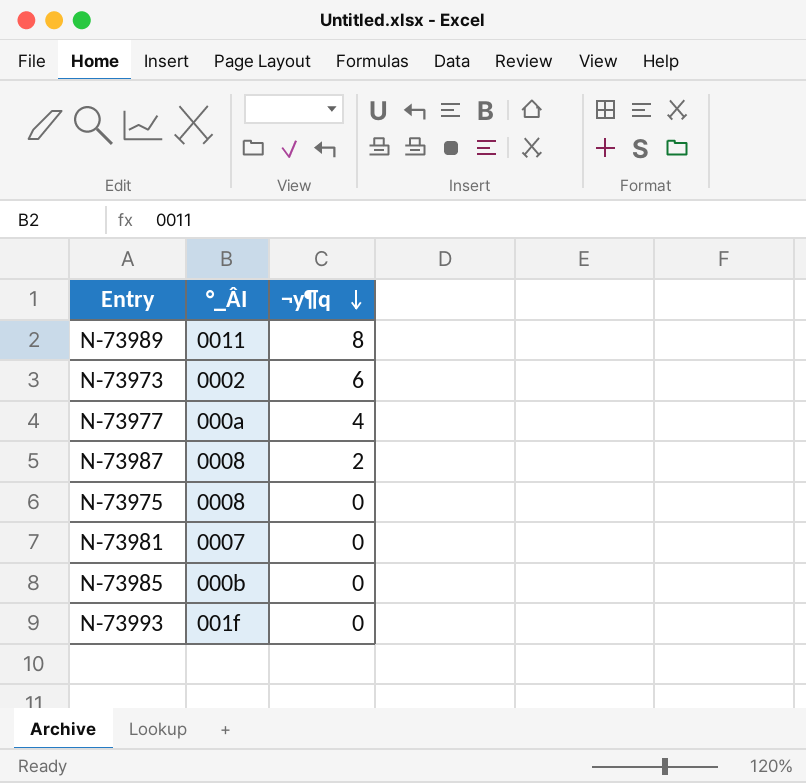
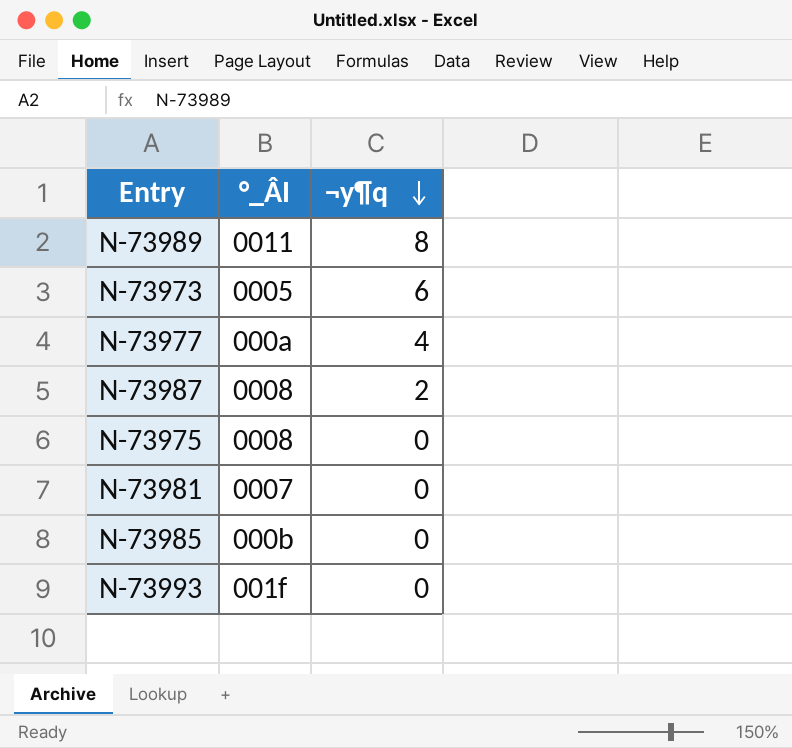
N-73973 | °_ÂI: 0002 -> 0005

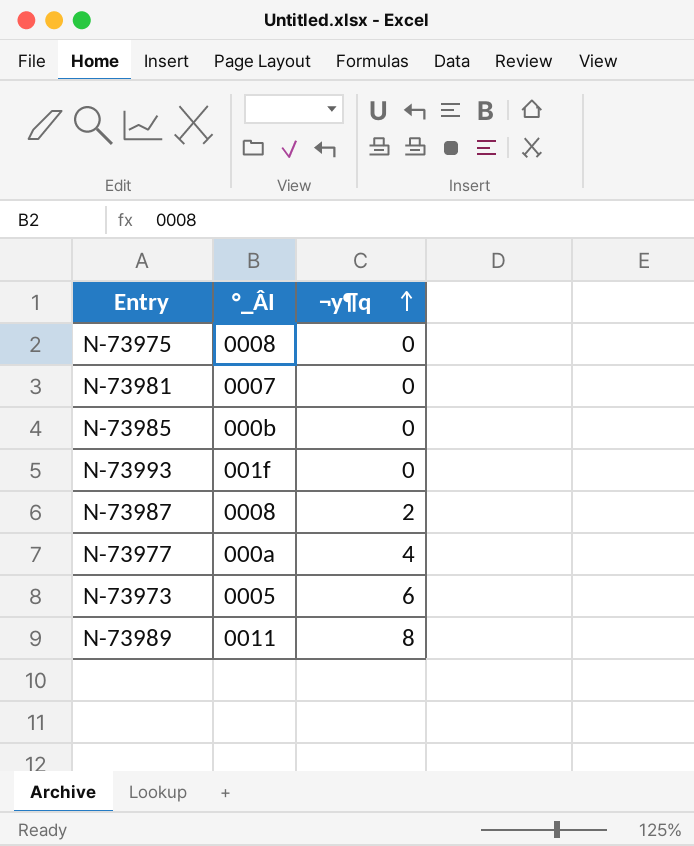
row order: ¬y¶q descending -> ¬y¶q ascending

